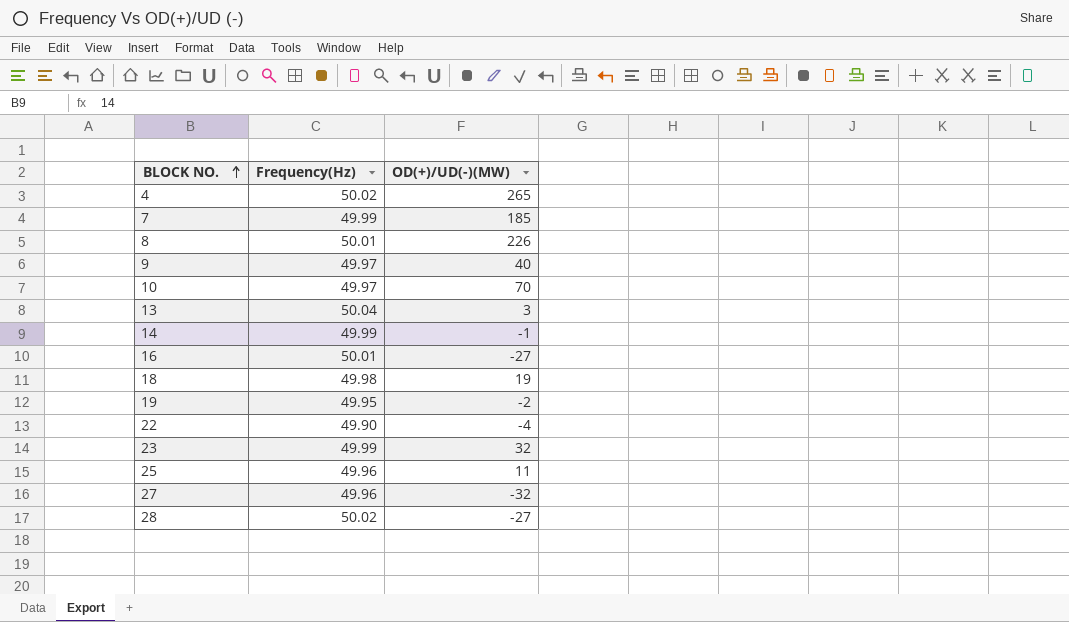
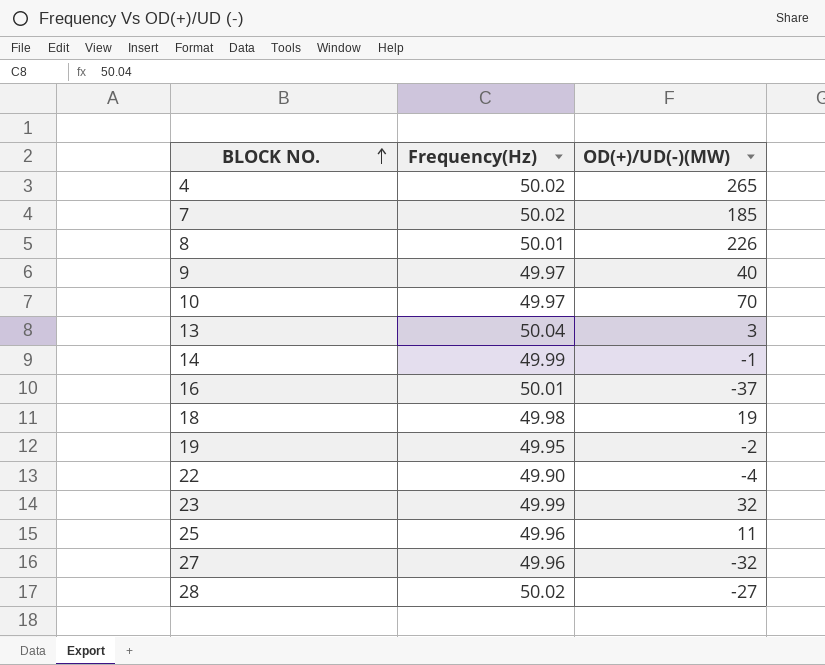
7 | Frequency(Hz): 49.99 -> 50.02
16 | OD(+)/UD(-)(MW): -27 -> -37

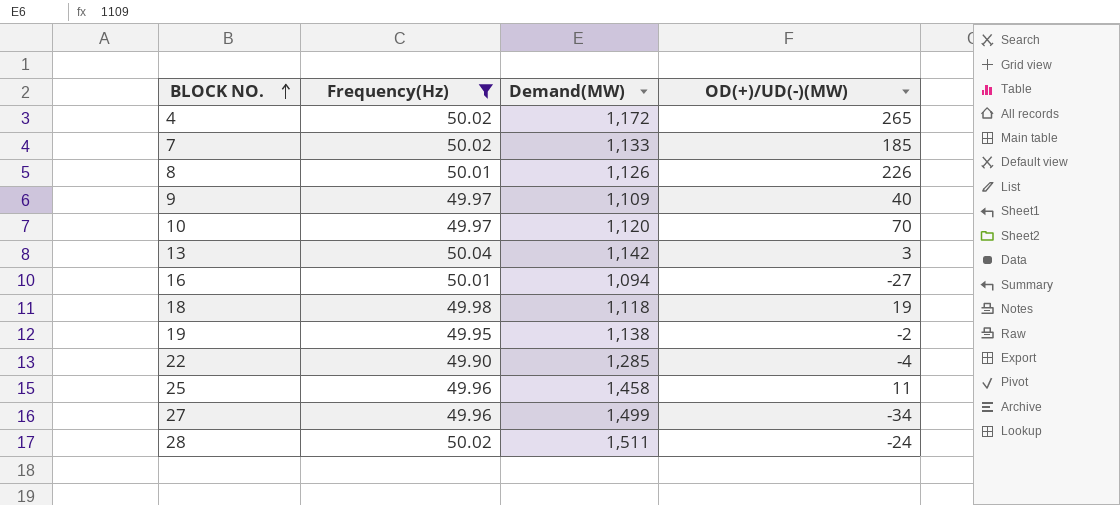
filter: none -> Frequency(Hz) != 49.99
column Demand(MW) | position: none -> 3
16 | OD(+)/UD(-)(MW): -37 -> -27
27 | OD(+)/UD(-)(MW): -32 -> -34
28 | OD(+)/UD(-)(MW): -27 -> -24

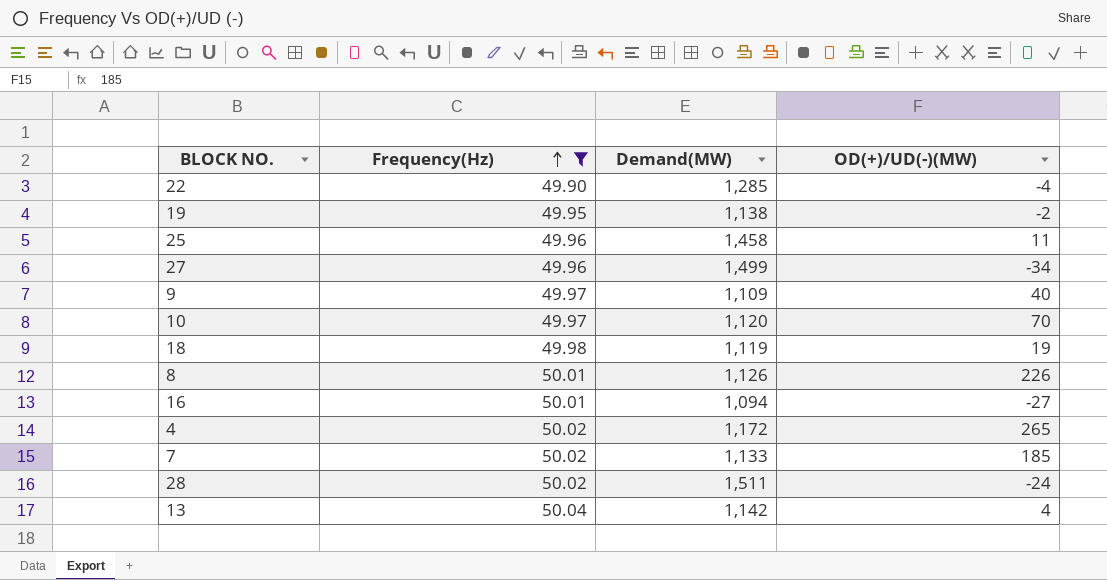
row order: BLOCK NO. ascending -> Frequency(Hz) ascending
18 | Demand(MW): 1,118 -> 1,119
13 | OD(+)/UD(-)(MW): 3 -> 4

